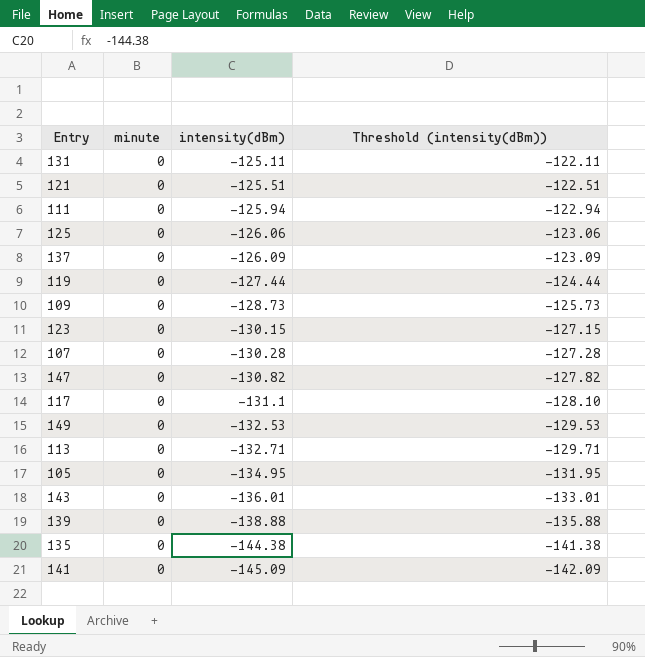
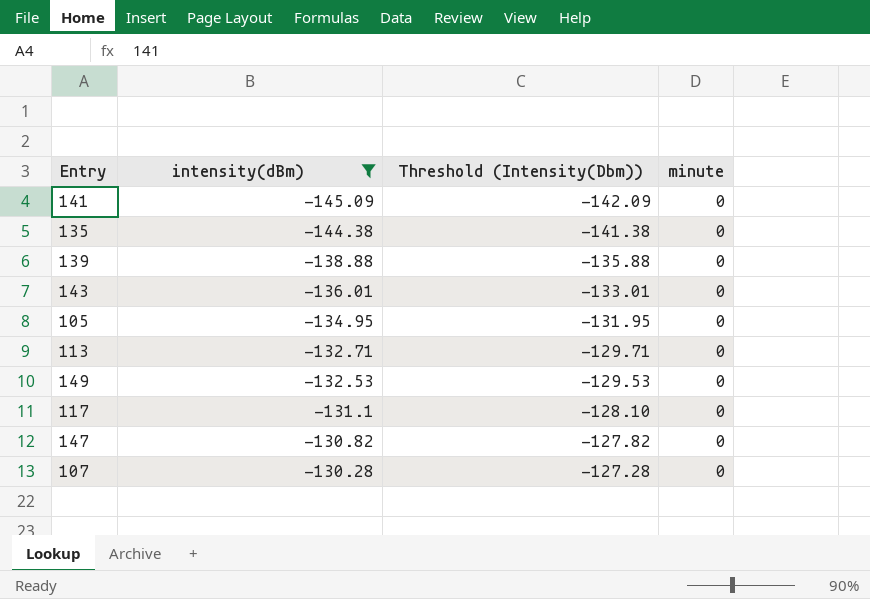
filter: none -> intensity(dBm) <= -130.28
row order: intensity(dBm) descending -> intensity(dBm) ascending
column name: Threshold (intensity(dBm)) -> Threshold (Intensity(Dbm))
column minute | position: 2 -> 4

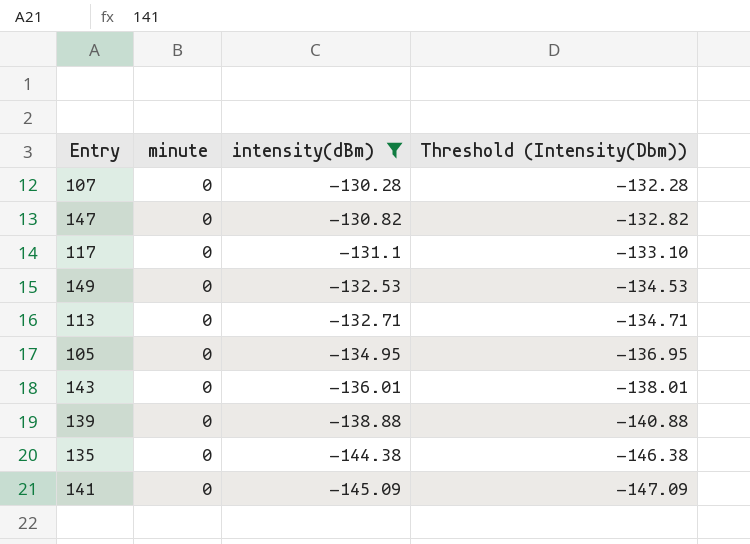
row order: intensity(dBm) ascending -> intensity(dBm) descending
column minute | position: 4 -> 2
column Threshold (Intensity(Dbm)) | formula: [intensity(dBm)] + 3 -> [intensity(dBm)] - 2

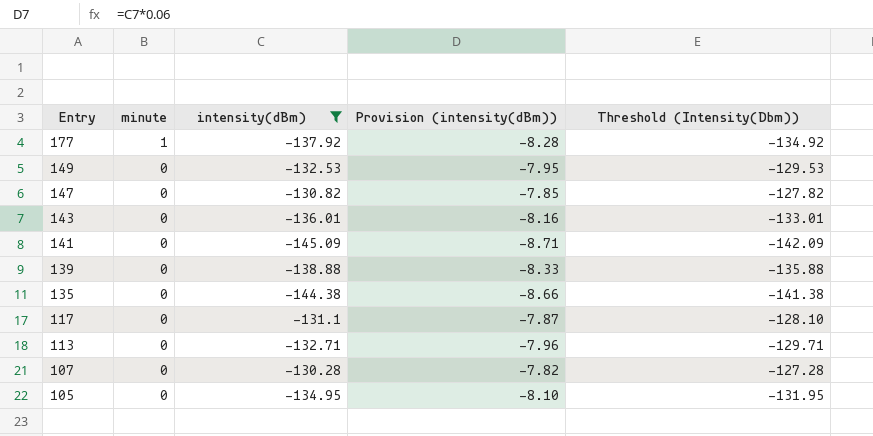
row order: intensity(dBm) descending -> Entry descending
column Provision (intensity(dBm)) | formula: none -> [intensity(dBm)] * 0.06
column Threshold (Intensity(Dbm)) | formula: [intensity(dBm)] - 2 -> [intensity(dBm)] + 3
row 177: none -> 1 | -137.92 | -8.28 | -134.92

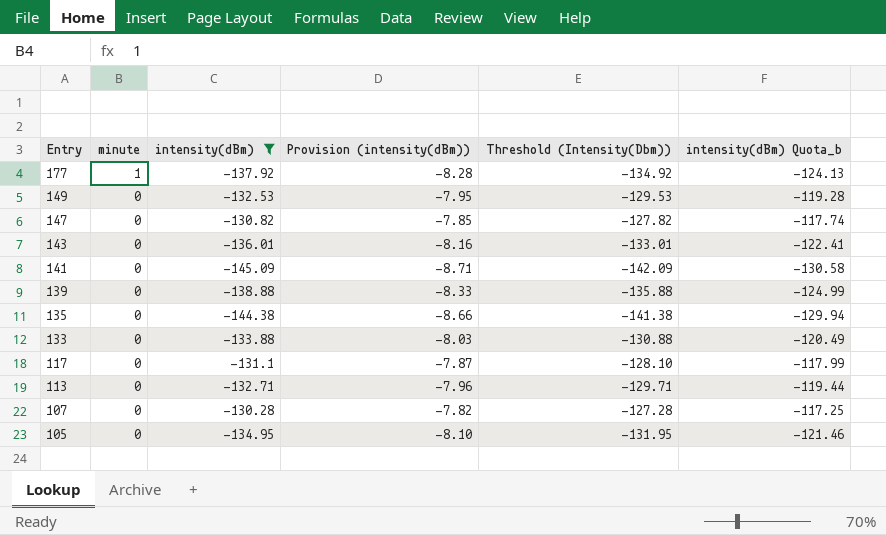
column intensity(dBm) Quota_b | formula: none -> [intensity(dBm)] * 0.9
row 133: none -> 0 | -133.88 | -8.03 | -130.88 | -120.49

